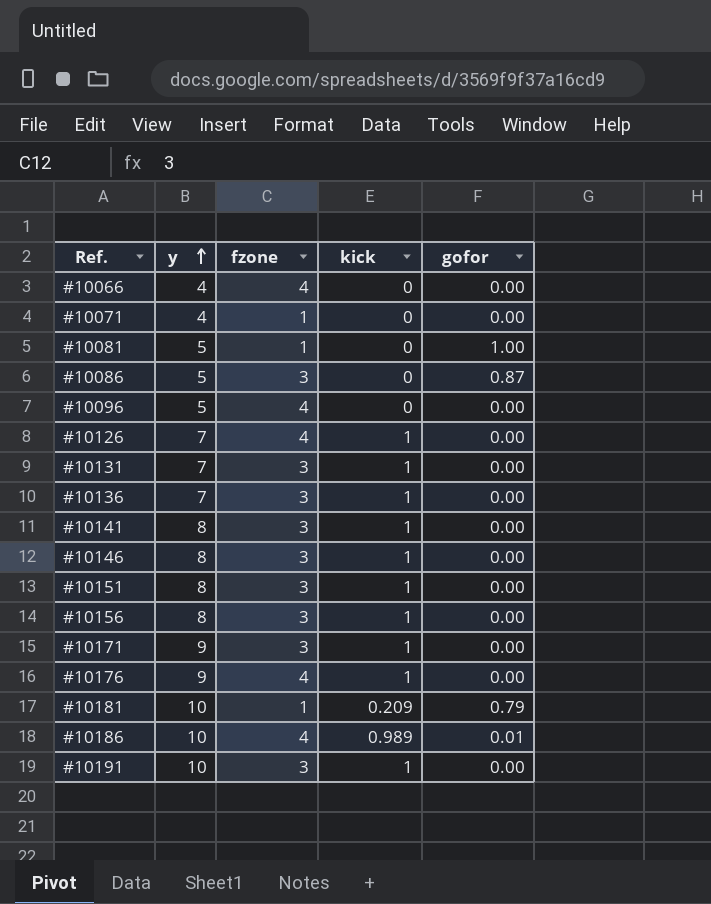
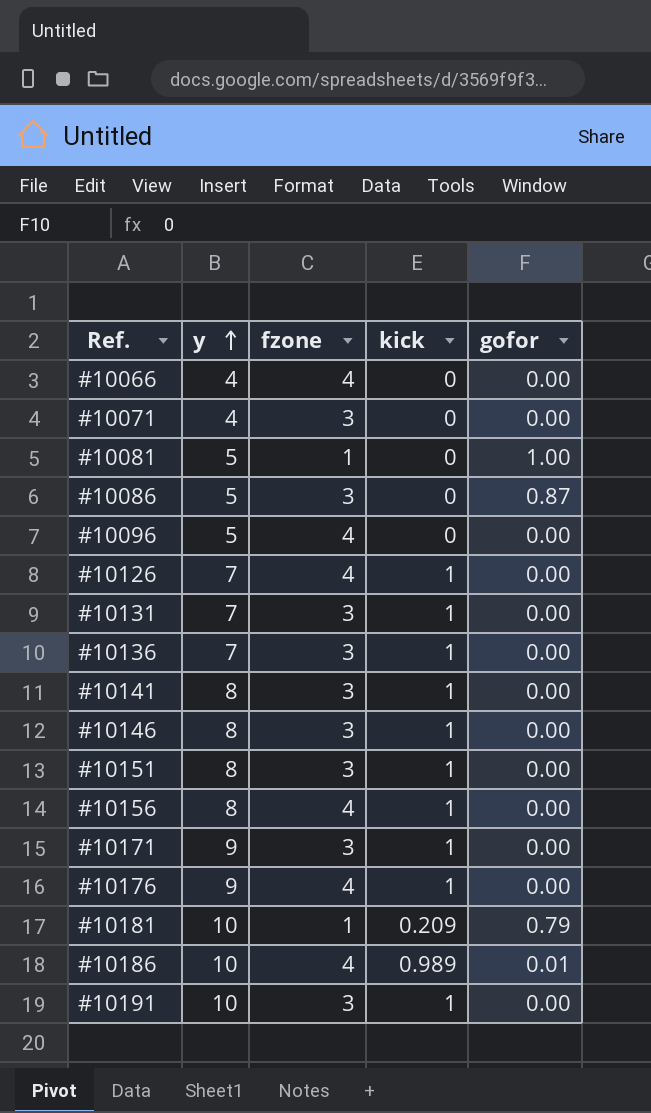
#10071 | fzone: 1 -> 3
#10156 | fzone: 3 -> 4

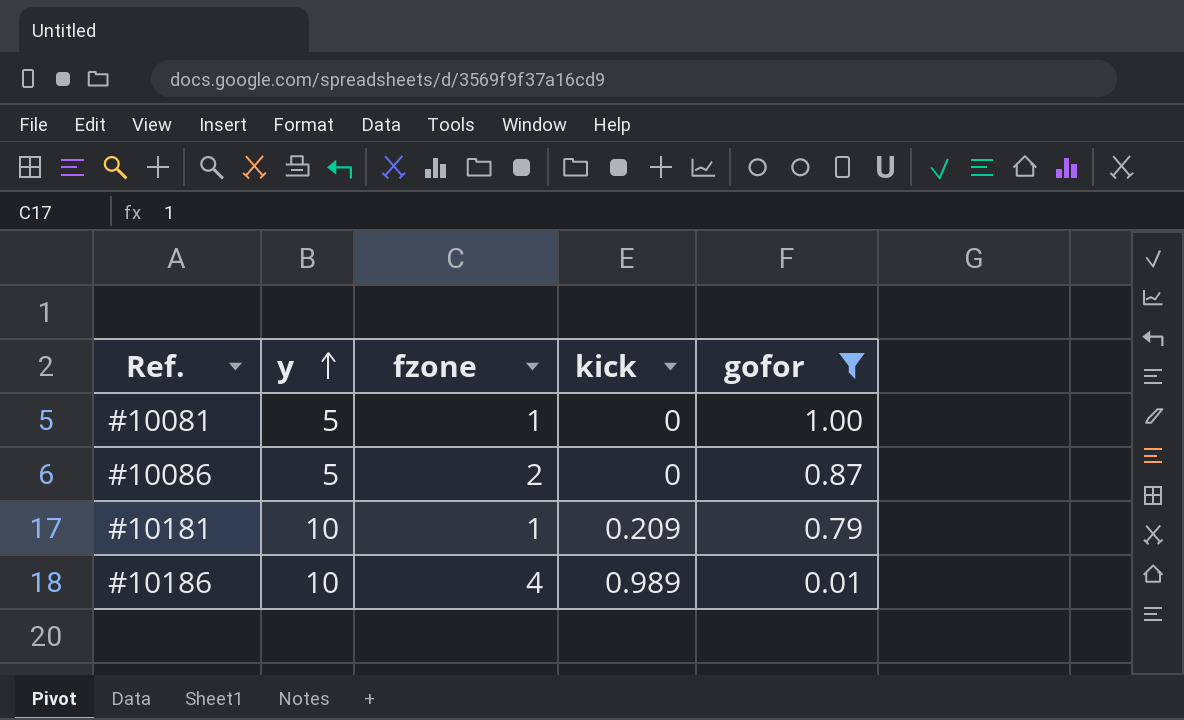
filter: none -> gofor != 0.00
#10086 | fzone: 3 -> 2

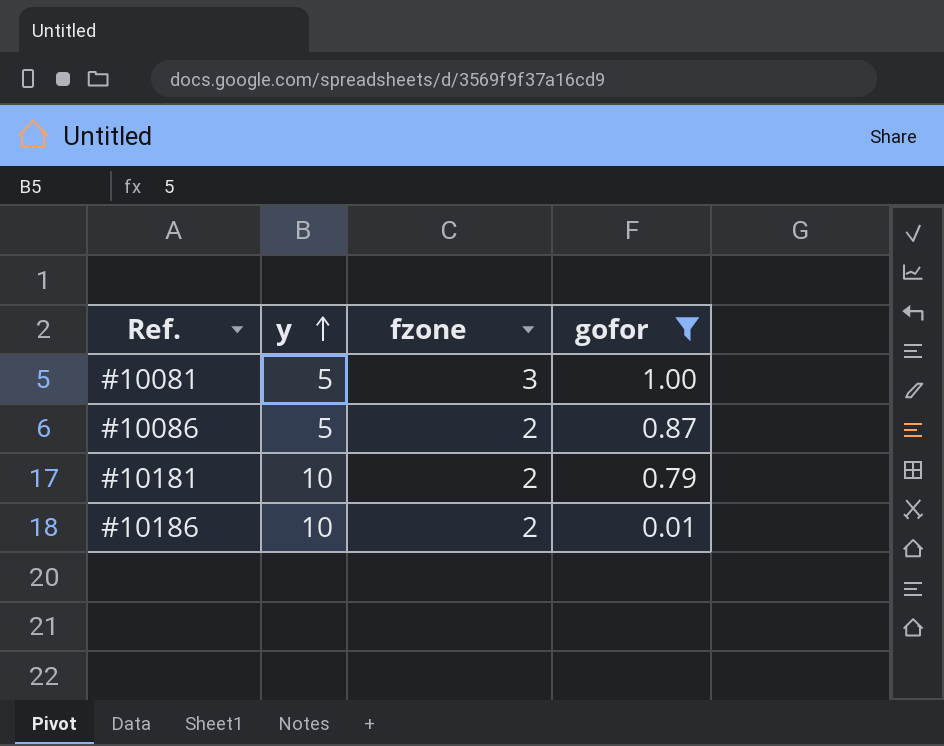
column kick | position: 4 -> none
#10081 | fzone: 1 -> 3
#10181 | fzone: 1 -> 2
#10186 | fzone: 4 -> 2

